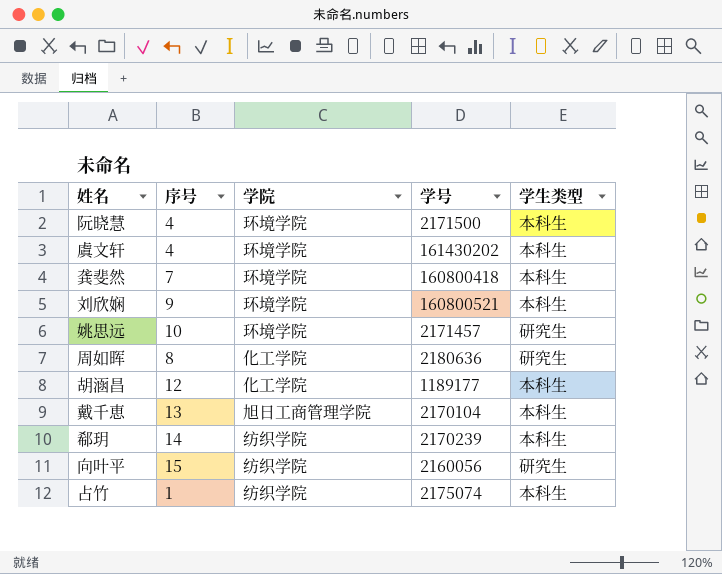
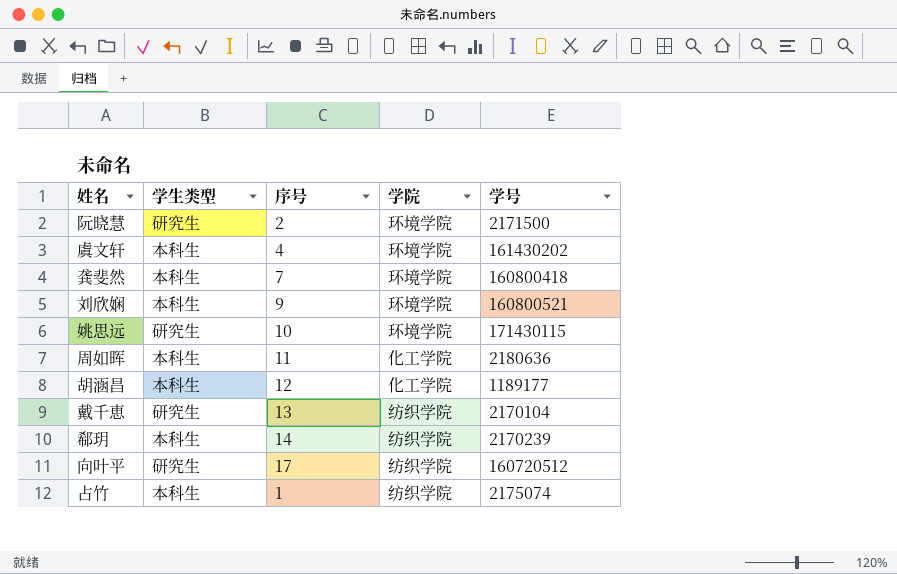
column 学生类型 | position: 5 -> 2
阮晓慧 | 学生类型: 本科生 -> 研究生
阮晓慧 | 序号: 4 -> 2
姚思远 | 学号: 2171457 -> 171430115
周如晖 | 学生类型: 研究生 -> 本科生
周如晖 | 序号: 8 -> 11
戴千恵 | 学生类型: 本科生 -> 研究生
戴千恵 | 学院: 旭日工商管理学院 -> 纺织学院
向叶平 | 序号: 15 -> 17
向叶平 | 学号: 2160056 -> 160720512

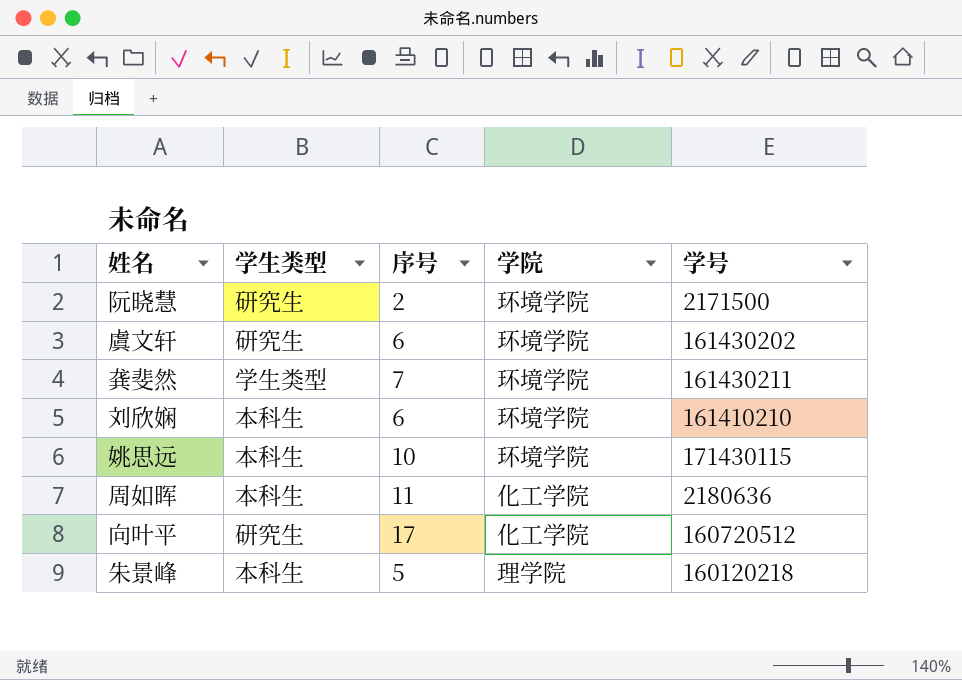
row 胡涵昌: 本科生 | 12 | 化工学院 | 1189177 -> none
row 戴千恵: 研究生 | 13 | 纺织学院 | 2170104 -> none
row 郗玥: 本科生 | 14 | 纺织学院 | 2170239 -> none
row 占竹: 本科生 | 1 | 纺织学院 | 2175074 -> none
虞文轩 | 学生类型: 本科生 -> 研究生
虞文轩 | 序号: 4 -> 6
龚斐然 | 学生类型: 本科生 -> 学生类型
龚斐然 | 学号: 160800418 -> 161430211
刘欣娴 | 序号: 9 -> 6
刘欣娴 | 学号: 160800521 -> 161410210
姚思远 | 学生类型: 研究生 -> 本科生
向叶平 | 学院: 纺织学院 -> 化工学院
row 朱景峰: none -> 本科生 | 5 | 理学院 | 160120218

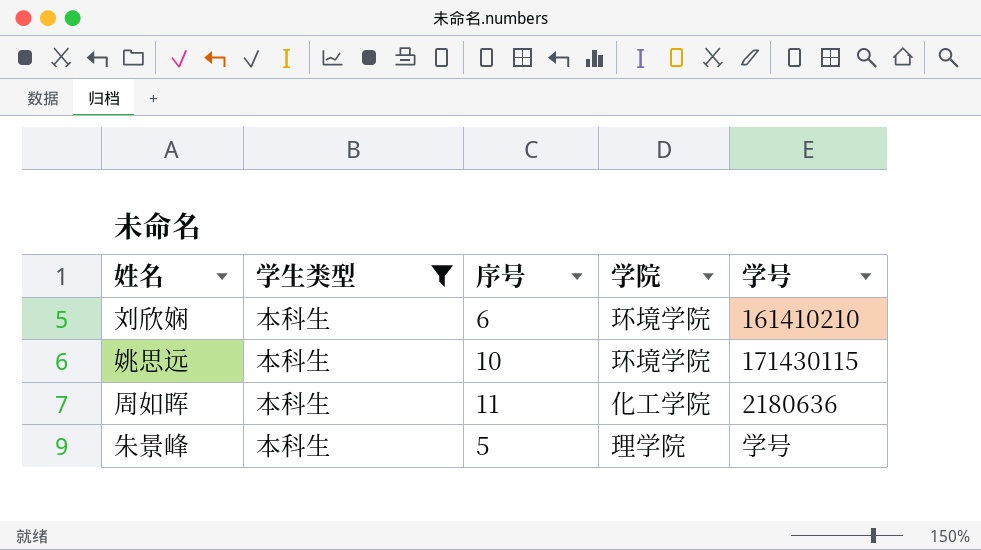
filter: none -> 学生类型 = 本科生
朱景峰 | 学号: 160120218 -> 学号

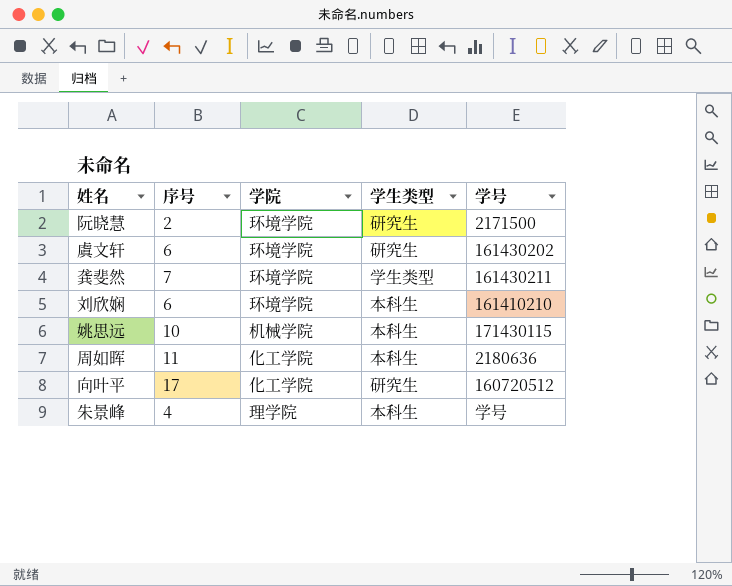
filter: 学生类型 = 本科生 -> none
column 学生类型 | position: 2 -> 4
姚思远 | 学院: 环境学院 -> 机械学院
朱景峰 | 序号: 5 -> 4

